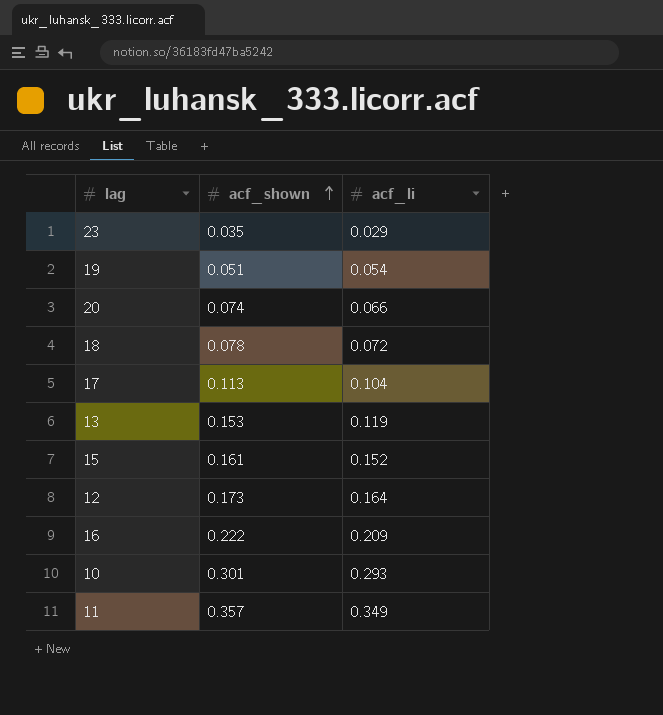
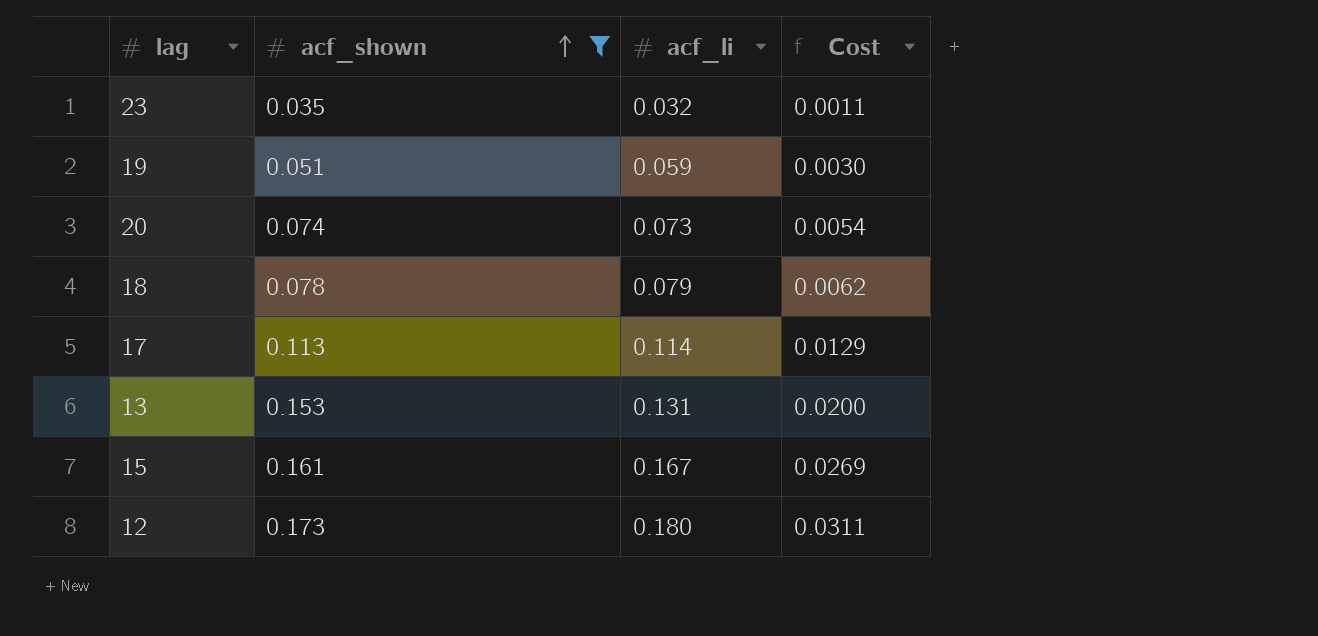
filter: none -> acf_shown <= 0.173
column Cost | formula: none -> [acf_shown] * [acf_li]
23 | acf_li: 0.029 -> 0.032
19 | acf_li: 0.054 -> 0.059
20 | acf_li: 0.066 -> 0.073
18 | acf_li: 0.072 -> 0.079
17 | acf_li: 0.104 -> 0.114
13 | acf_li: 0.119 -> 0.131
15 | acf_li: 0.152 -> 0.167
12 | acf_li: 0.164 -> 0.180

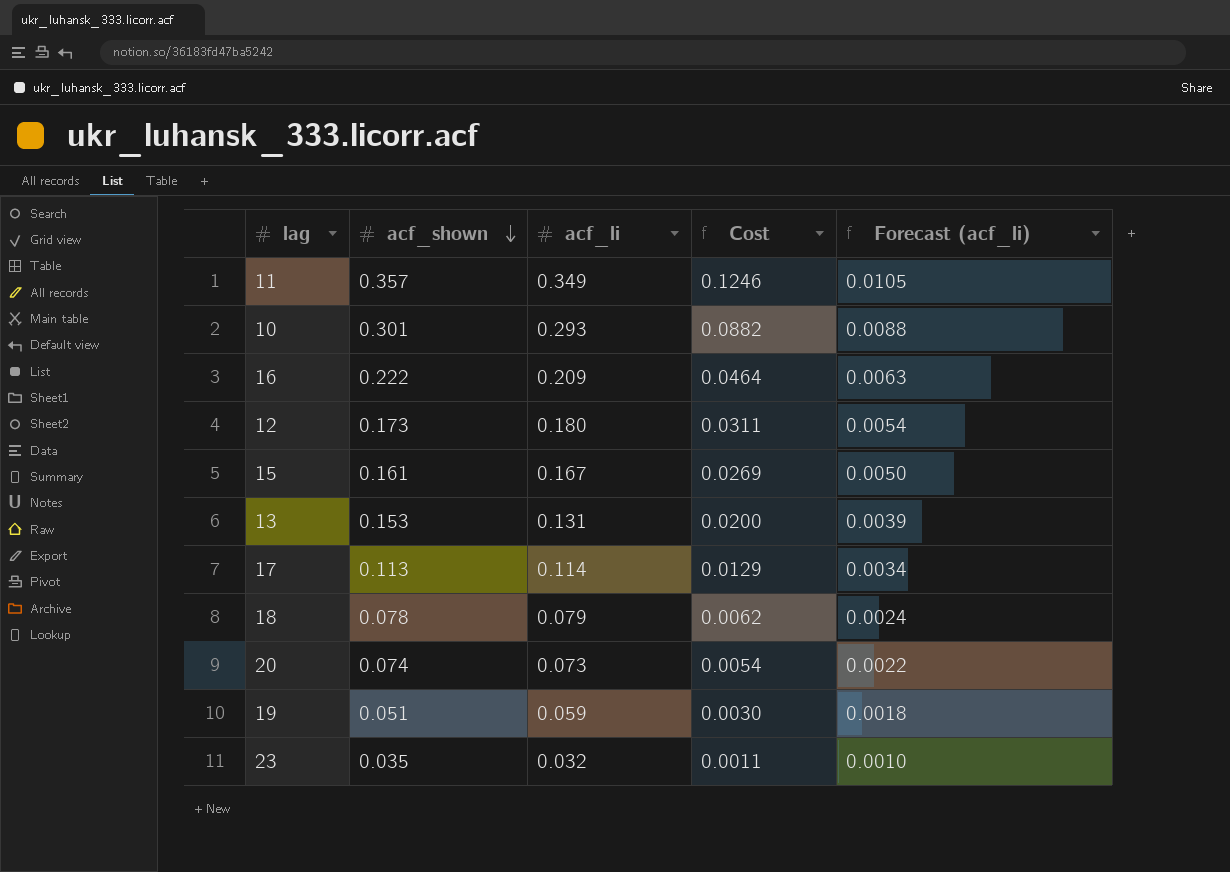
filter: acf_shown <= 0.173 -> none
row order: acf_shown ascending -> acf_shown descending
column Forecast (acf_li) | formula: none -> [acf_li] * 0.03

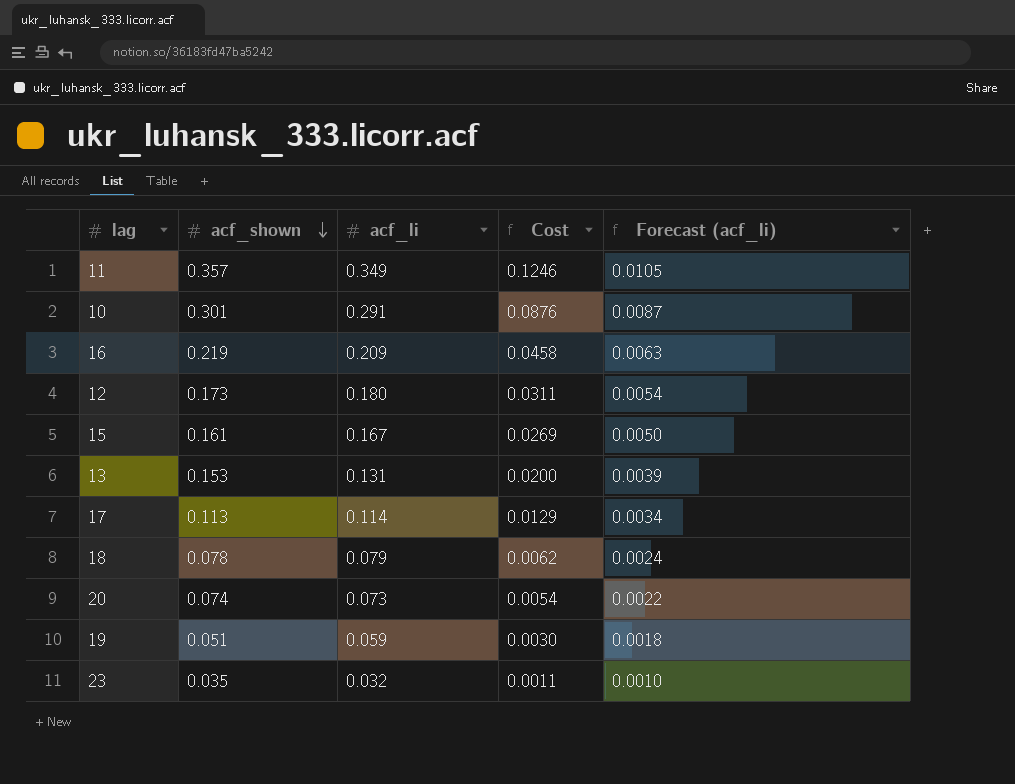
10 | acf_li: 0.293 -> 0.291
10 | Cost: 0.0882 -> 0.0876
10 | Forecast (acf_li): 0.0088 -> 0.0087
16 | acf_shown: 0.222 -> 0.219
16 | Cost: 0.0464 -> 0.0458

